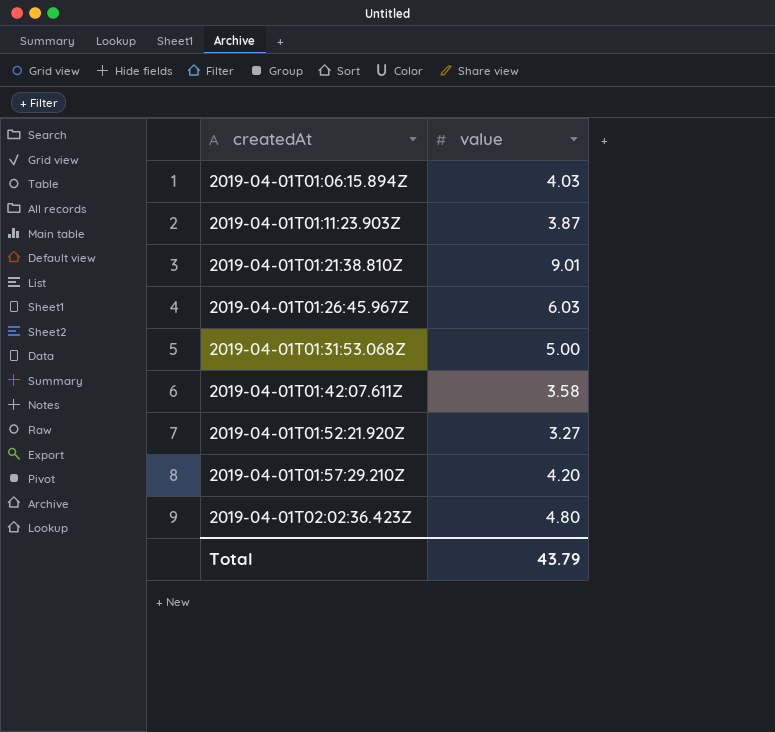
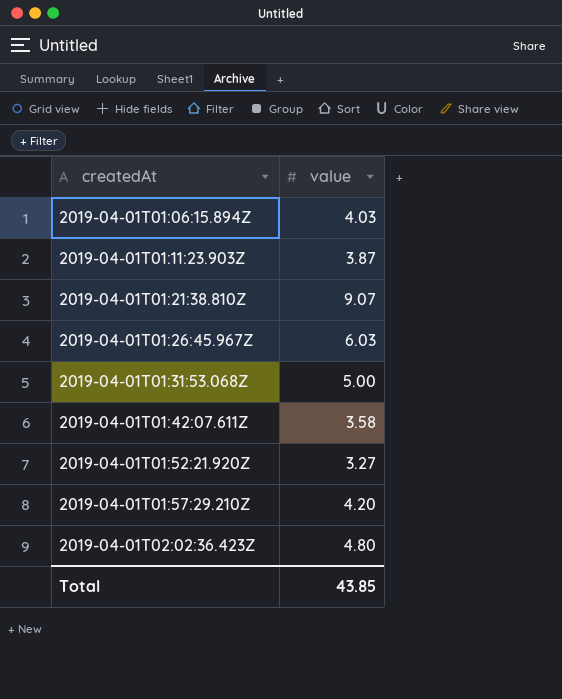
2019-04-01T01:21:38.810Z | value: 9.01 -> 9.07
Total | value: 43.79 -> 43.85

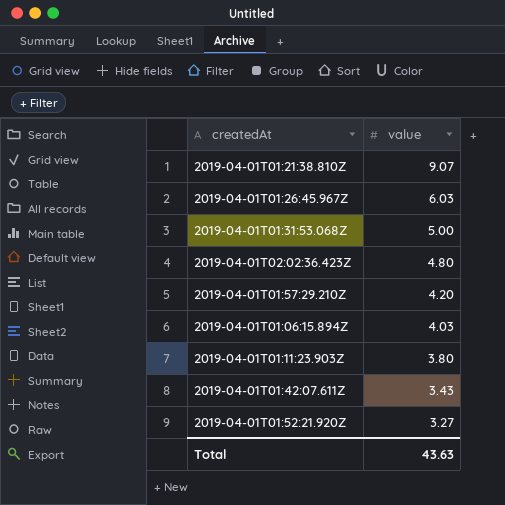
row order: createdAt ascending -> value descending
2019-04-01T01:11:23.903Z | value: 3.87 -> 3.80
2019-04-01T01:42:07.611Z | value: 3.58 -> 3.43
Total | value: 43.85 -> 43.63

